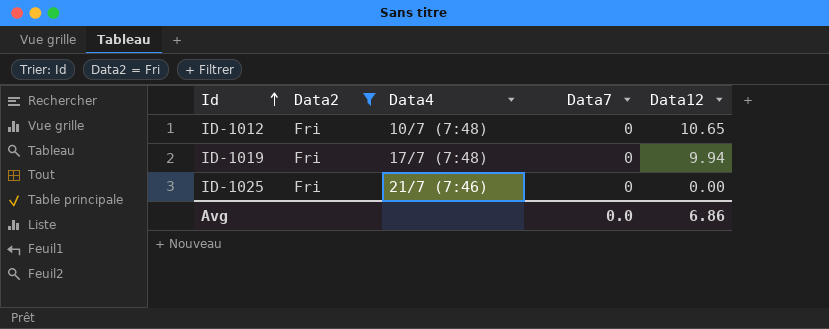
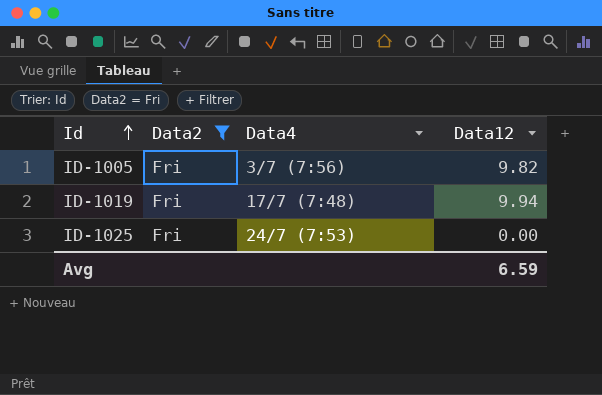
column Data7 | position: 4 -> none
row ID-1012: Fri | 10/7 (7:48) | 0 | 10.65 -> none
row ID-1005: none -> Fri | 3/7 (7:56) | 9.82
ID-1025 | Data4: 21/7 (7:46) -> 24/7 (7:53)
Avg | Data12: 6.86 -> 6.59

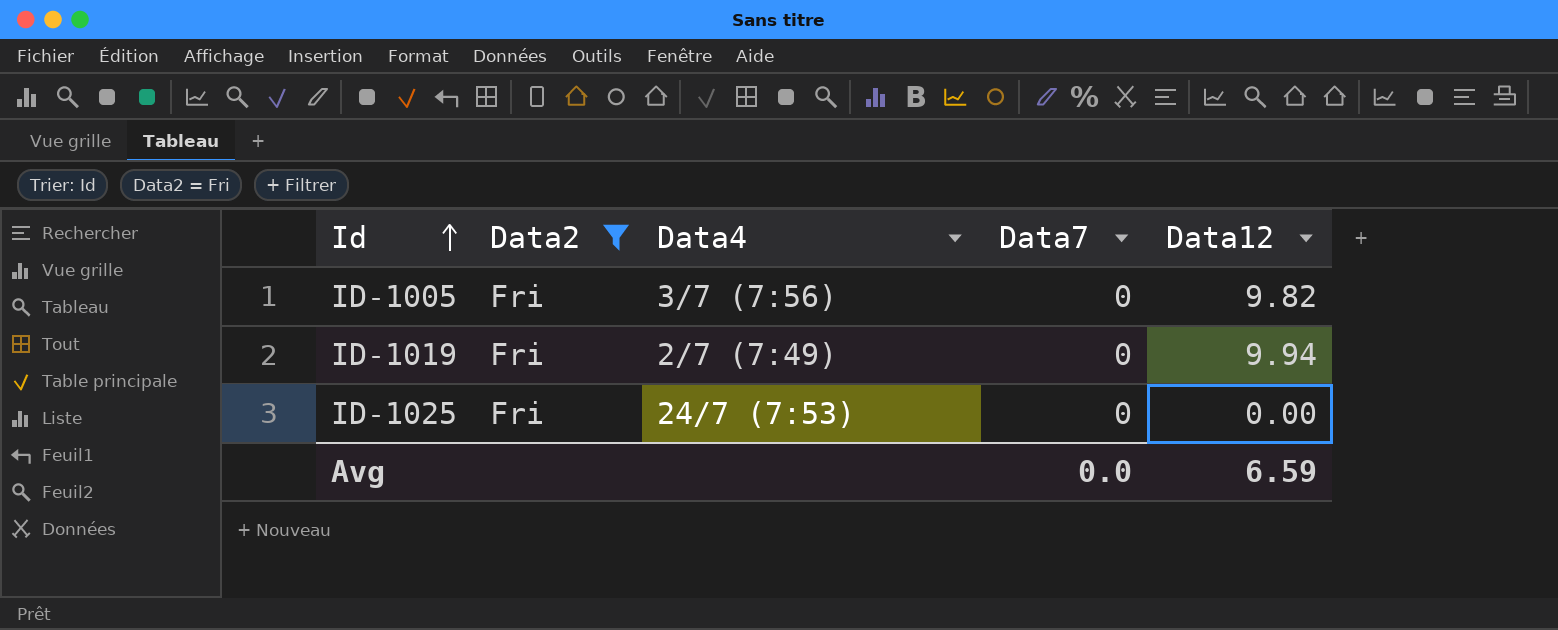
column Data7 | position: none -> 4
ID-1019 | Data4: 17/7 (7:48) -> 2/7 (7:49)

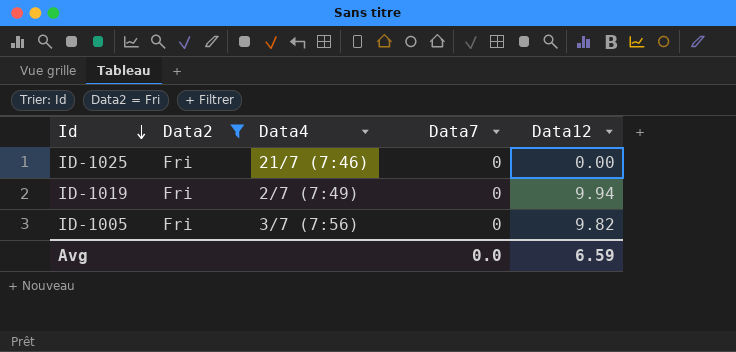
row order: Id ascending -> Id descending
ID-1025 | Data4: 24/7 (7:53) -> 21/7 (7:46)

